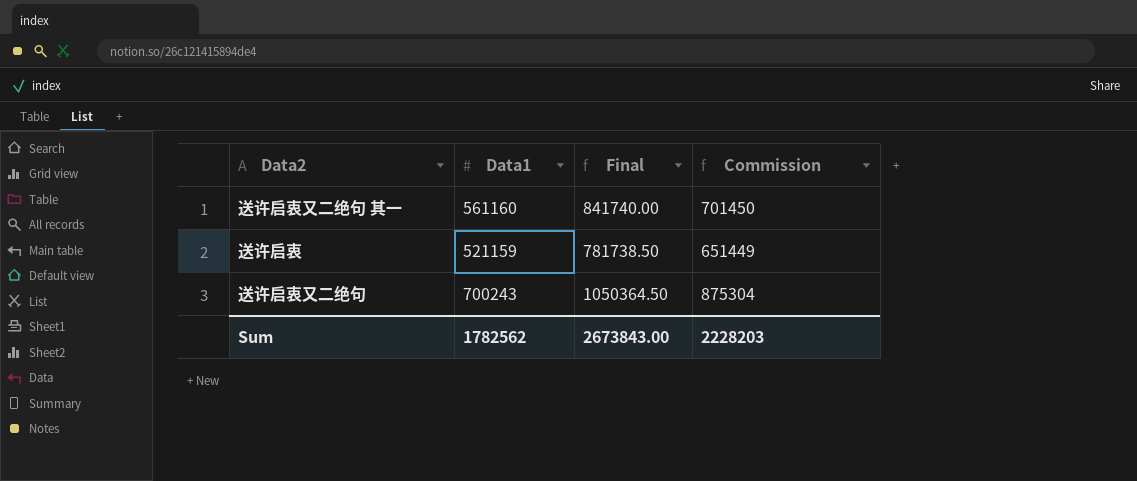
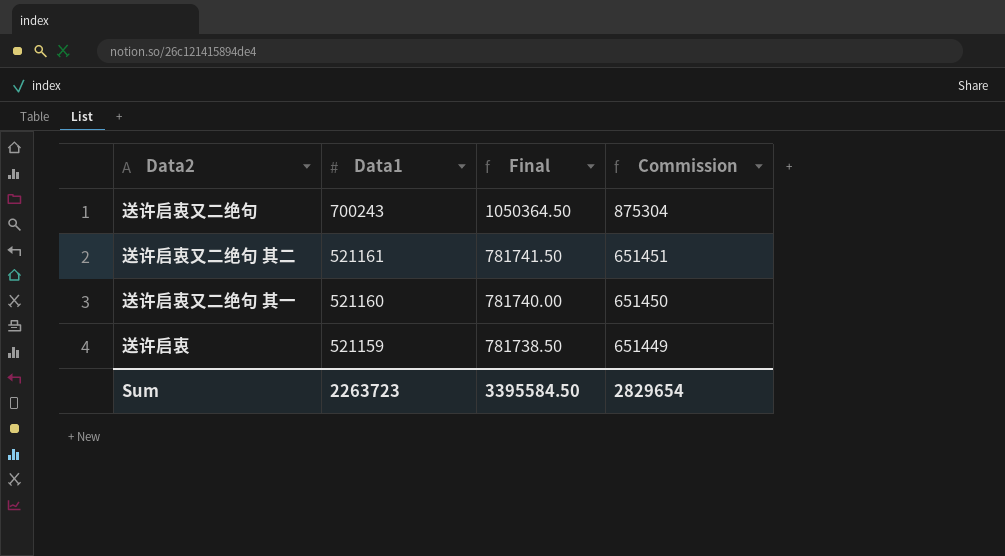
row order: none -> Data1 descending
row 送许启衷又二绝句 其二: none -> 521161 | 781741.50 | 651451
送许启衷又二绝句 其一 | Data1: 561160 -> 521160
送许启衷又二绝句 其一 | Final: 841740.00 -> 781740.00
送许启衷又二绝句 其一 | Commission: 701450 -> 651450
Sum | Data1: 1782562 -> 2263723
Sum | Final: 2673843.00 -> 3395584.50
Sum | Commission: 2228203 -> 2829654

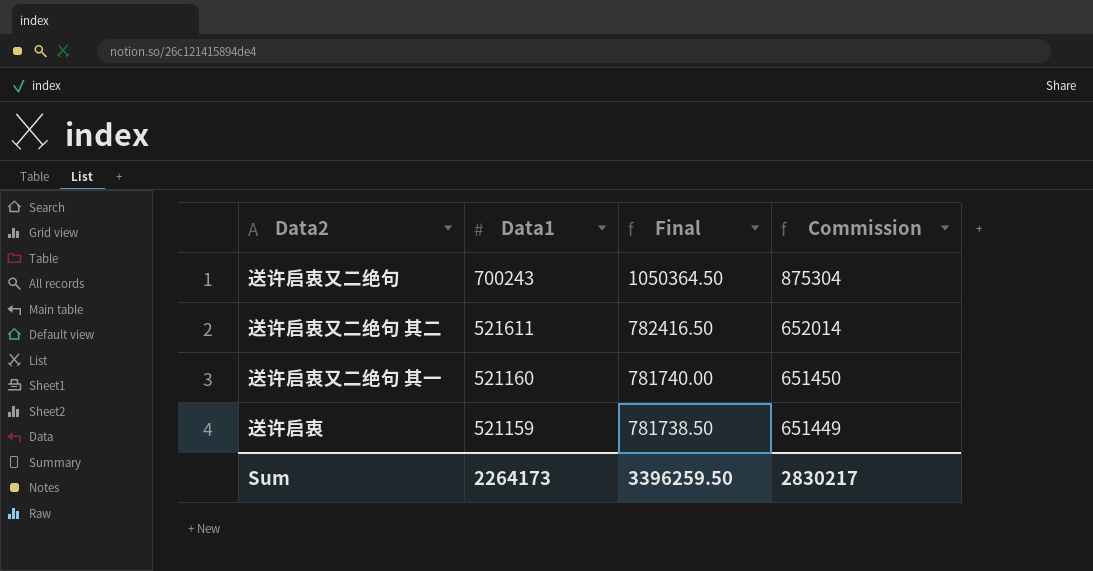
送许启衷又二绝句 其二 | Data1: 521161 -> 521611
送许启衷又二绝句 其二 | Final: 781741.50 -> 782416.50
送许启衷又二绝句 其二 | Commission: 651451 -> 652014
Sum | Data1: 2263723 -> 2264173
Sum | Final: 3395584.50 -> 3396259.50
Sum | Commission: 2829654 -> 2830217

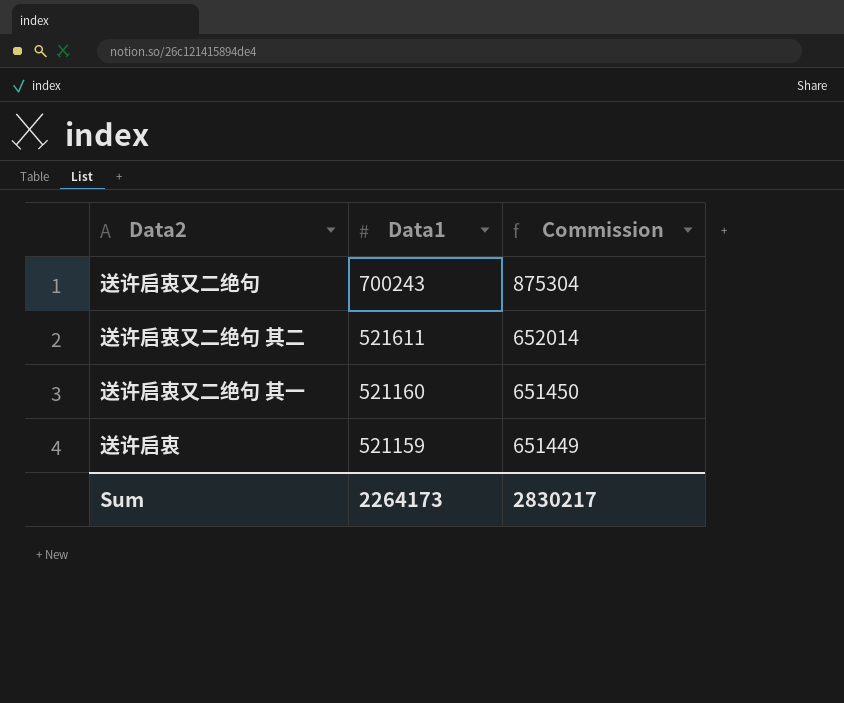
column Final | formula: [Data1] * 1.5 -> none

